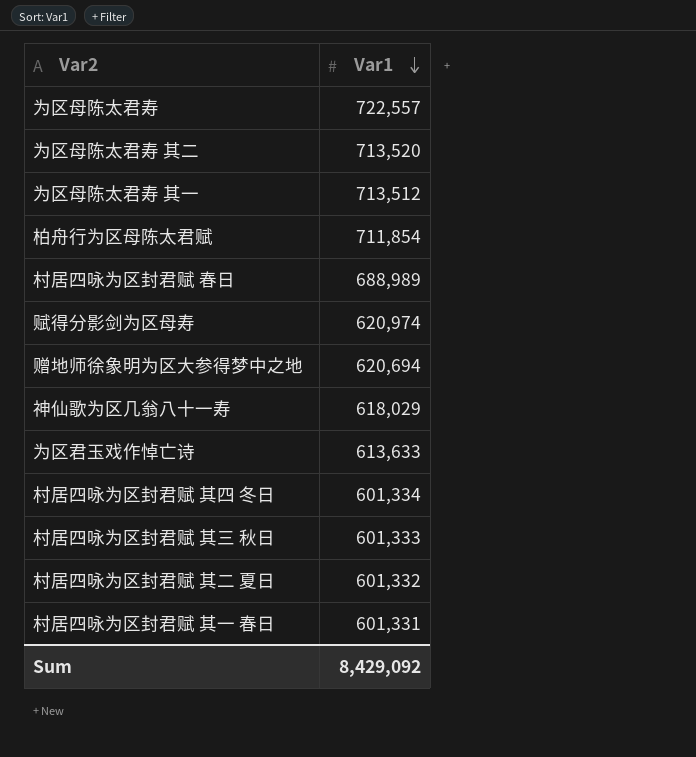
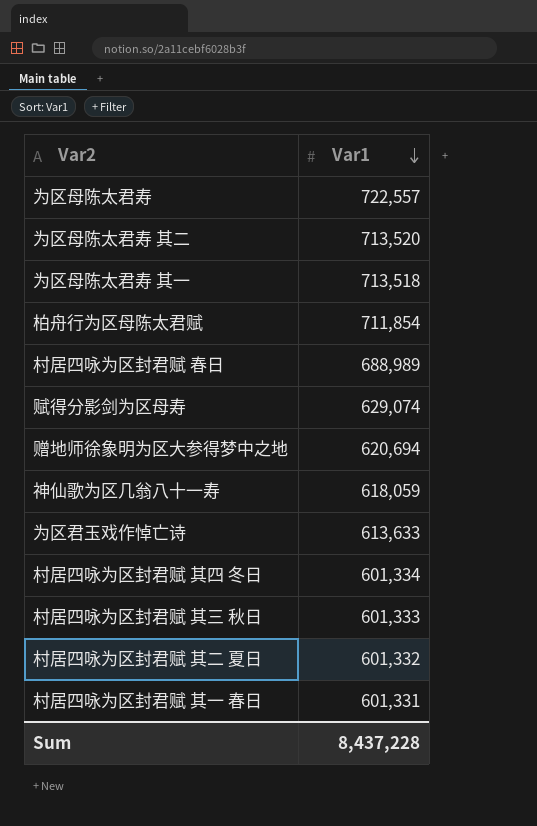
为区母陈太君寿 其一 | Var1: 713,512 -> 713,518
赋得分影剑为区母寿 | Var1: 620,974 -> 629,074
神仙歌为区几翁八十一寿 | Var1: 618,029 -> 618,059
Sum | Var1: 8,429,092 -> 8,437,228

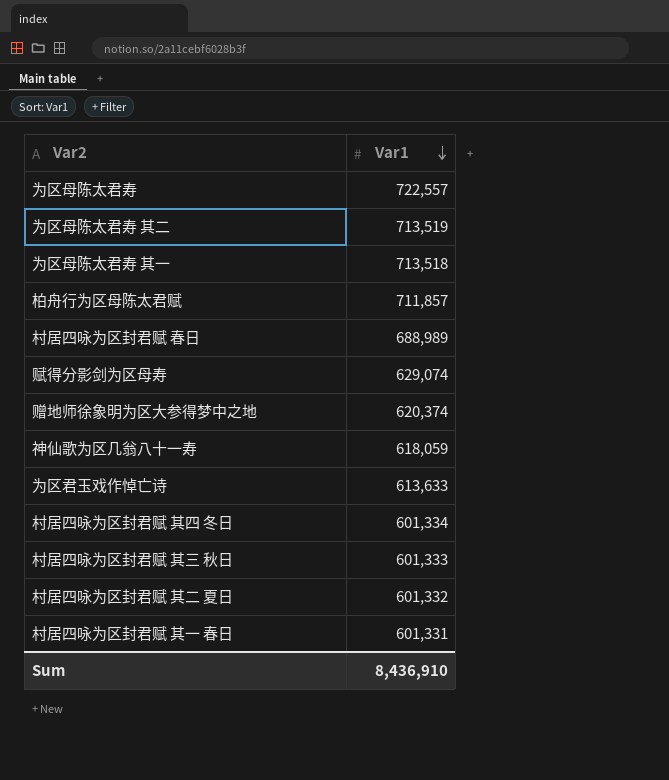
为区母陈太君寿 其二 | Var1: 713,520 -> 713,519
柏舟行为区母陈太君赋 | Var1: 711,854 -> 711,857
赠地师徐象明为区大参得梦中之地 | Var1: 620,694 -> 620,374
Sum | Var1: 8,437,228 -> 8,436,910

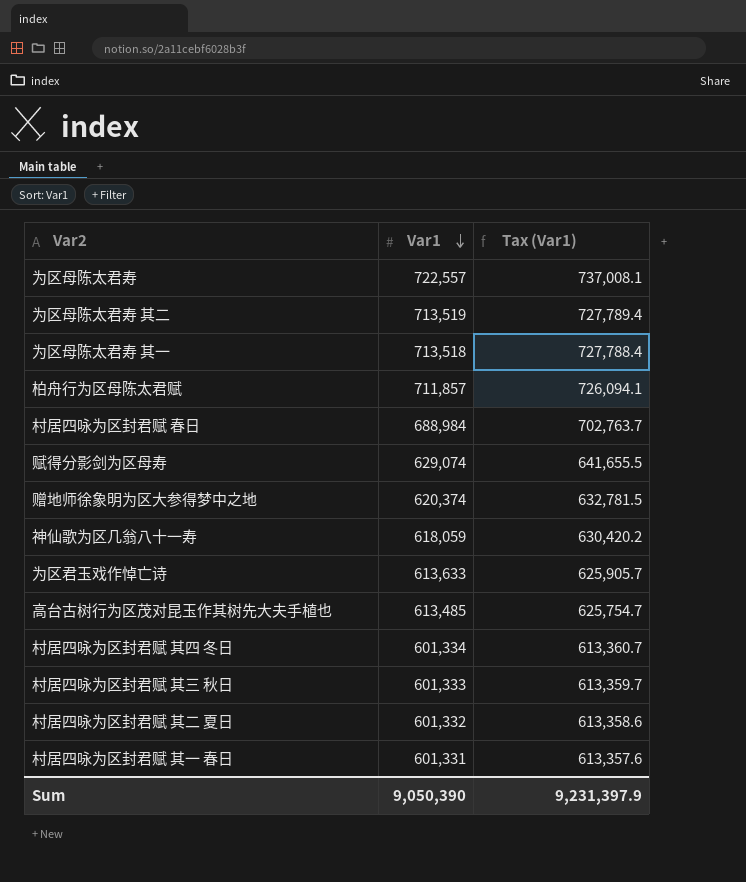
column Tax (Var1) | formula: none -> [Var1] * 1.02
村居四咏为区封君赋 春日 | Var1: 688,989 -> 688,984
row 高台古树行为区茂对昆玉作其树先大夫手植也: none -> 613,485 | 625,754.7
Sum | Var1: 8,436,910 -> 9,050,390

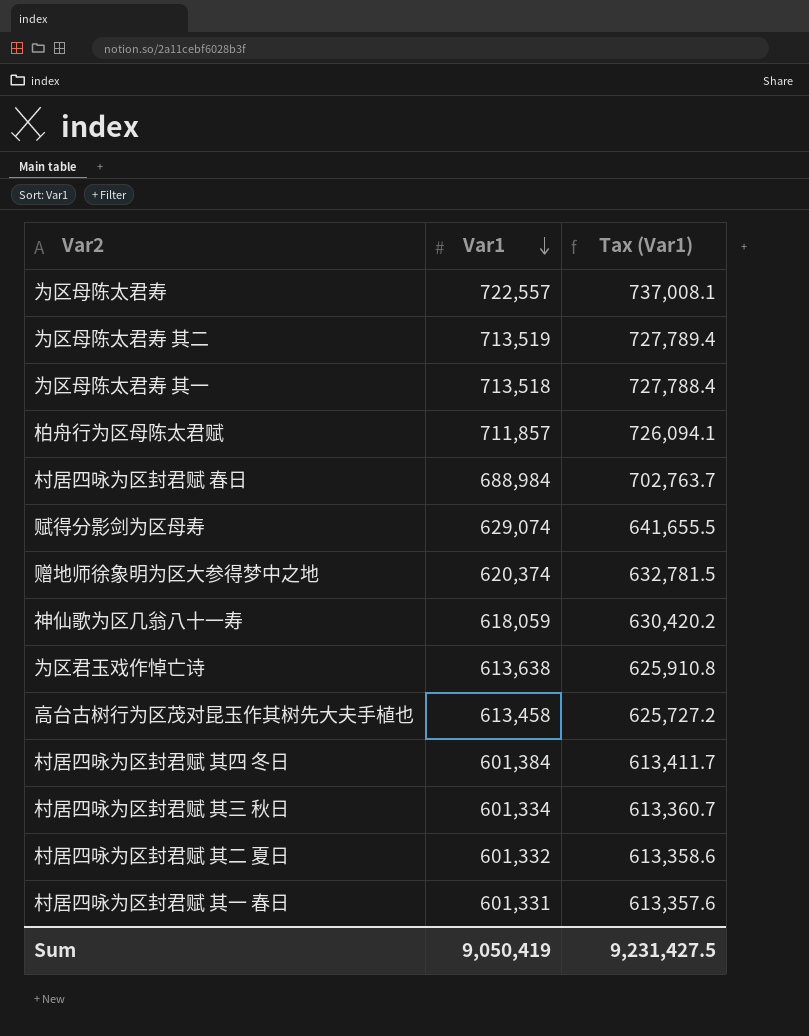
为区君玉戏作悼亡诗 | Var1: 613,633 -> 613,638
为区君玉戏作悼亡诗 | Tax (Var1): 625,905.7 -> 625,910.8
高台古树行为区茂对昆玉作其树先大夫手植也 | Var1: 613,485 -> 613,458
高台古树行为区茂对昆玉作其树先大夫手植也 | Tax (Var1): 625,754.7 -> 625,727.2
村居四咏为区封君赋 其四 冬日 | Var1: 601,334 -> 601,384
村居四咏为区封君赋 其四 冬日 | Tax (Var1): 613,360.7 -> 613,411.7
村居四咏为区封君赋 其三 秋日 | Var1: 601,333 -> 601,334
村居四咏为区封君赋 其三 秋日 | Tax (Var1): 613,359.7 -> 613,360.7
Sum | Var1: 9,050,390 -> 9,050,419
Sum | Tax (Var1): 9,231,397.9 -> 9,231,427.5

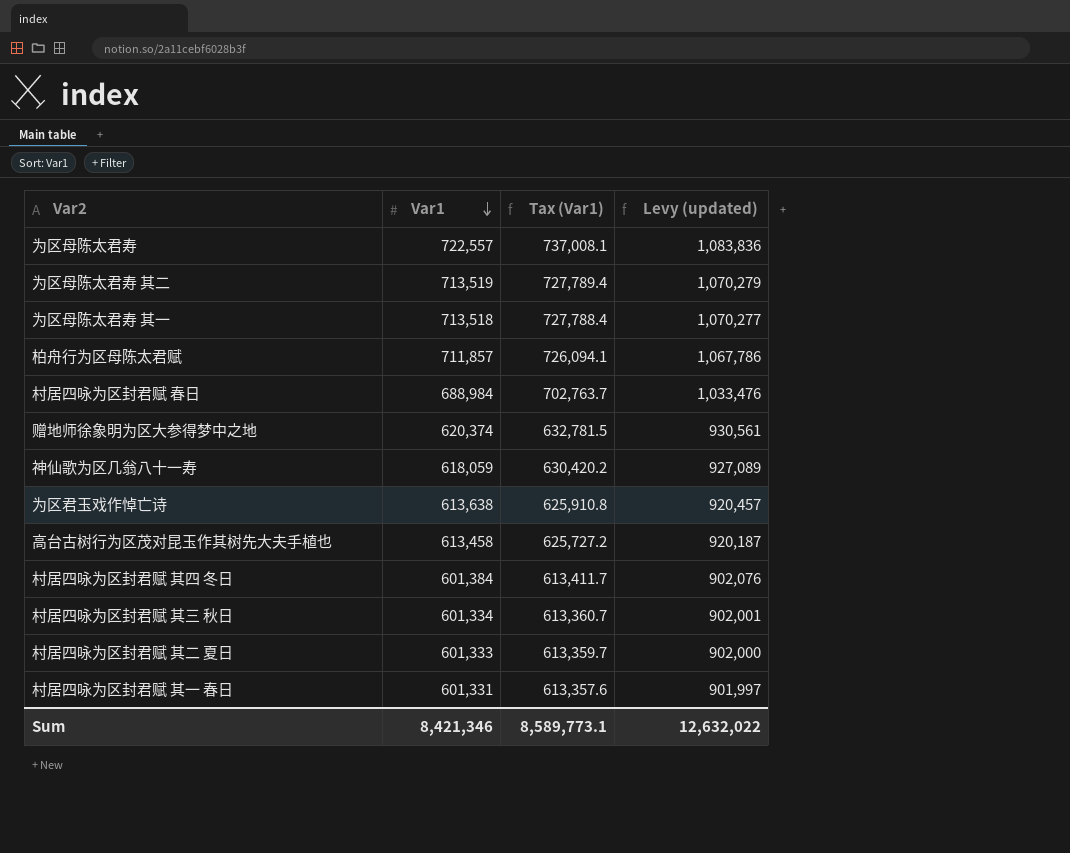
column Levy (updated) | formula: none -> [Var1] * 1.5
row 赋得分影剑为区母寿: 629,074 | 641,655.5 -> none
村居四咏为区封君赋 其二 夏日 | Var1: 601,332 -> 601,333
村居四咏为区封君赋 其二 夏日 | Tax (Var1): 613,358.6 -> 613,359.7
Sum | Var1: 9,050,419 -> 8,421,346
Sum | Tax (Var1): 9,231,427.5 -> 8,589,773.1

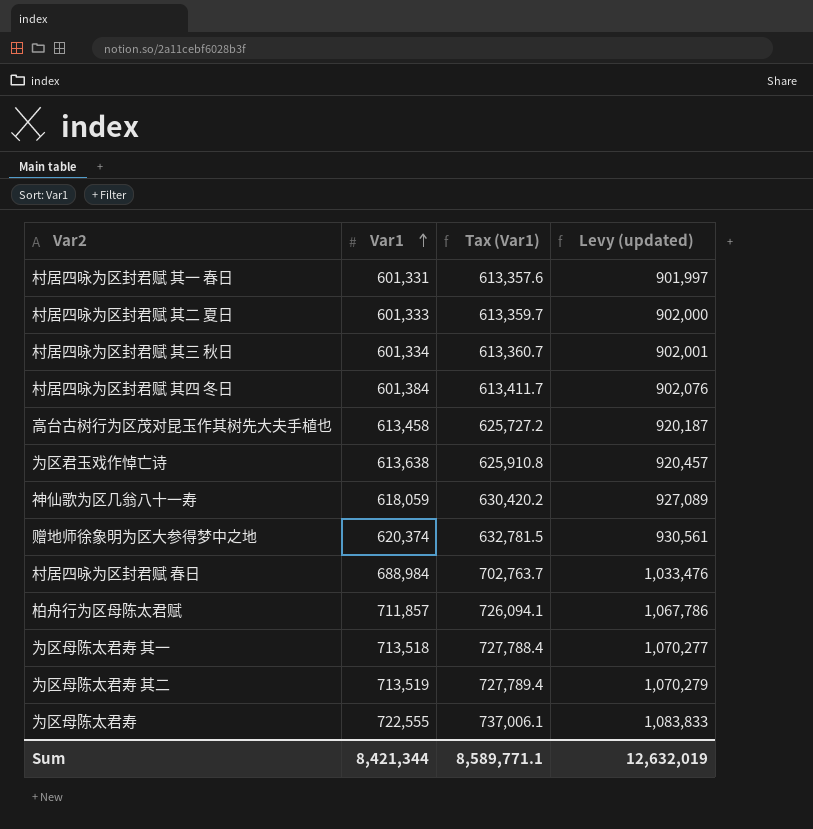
row order: Var1 descending -> Var1 ascending
为区母陈太君寿 | Var1: 722,557 -> 722,555
为区母陈太君寿 | Tax (Var1): 737,008.1 -> 737,006.1
为区母陈太君寿 | Levy (updated): 1,083,836 -> 1,083,833
Sum | Var1: 8,421,346 -> 8,421,344
Sum | Tax (Var1): 8,589,773.1 -> 8,589,771.1
Sum | Levy (updated): 12,632,022 -> 12,632,019

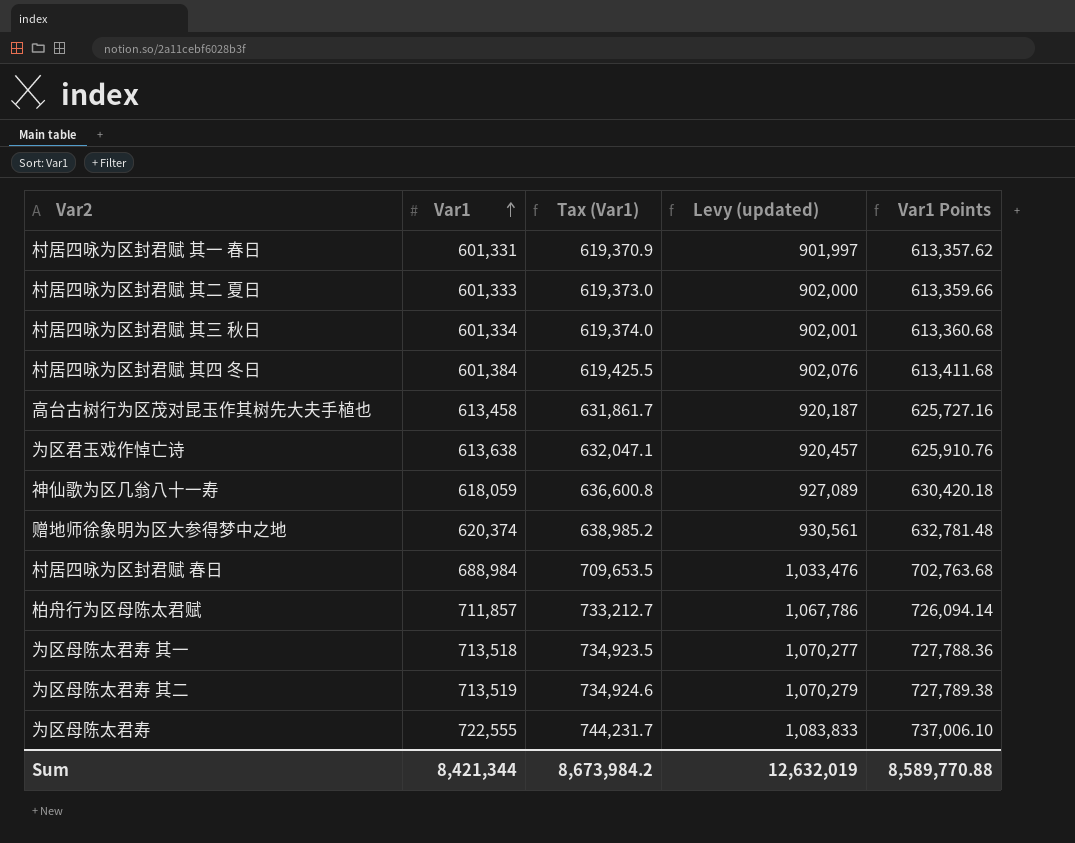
column Tax (Var1) | formula: [Var1] * 1.02 -> [Var1] * 1.03
column Var1 Points | formula: none -> [Var1] * 1.02
Sum | Tax (Var1): 8,589,771.1 -> 8,673,984.2

